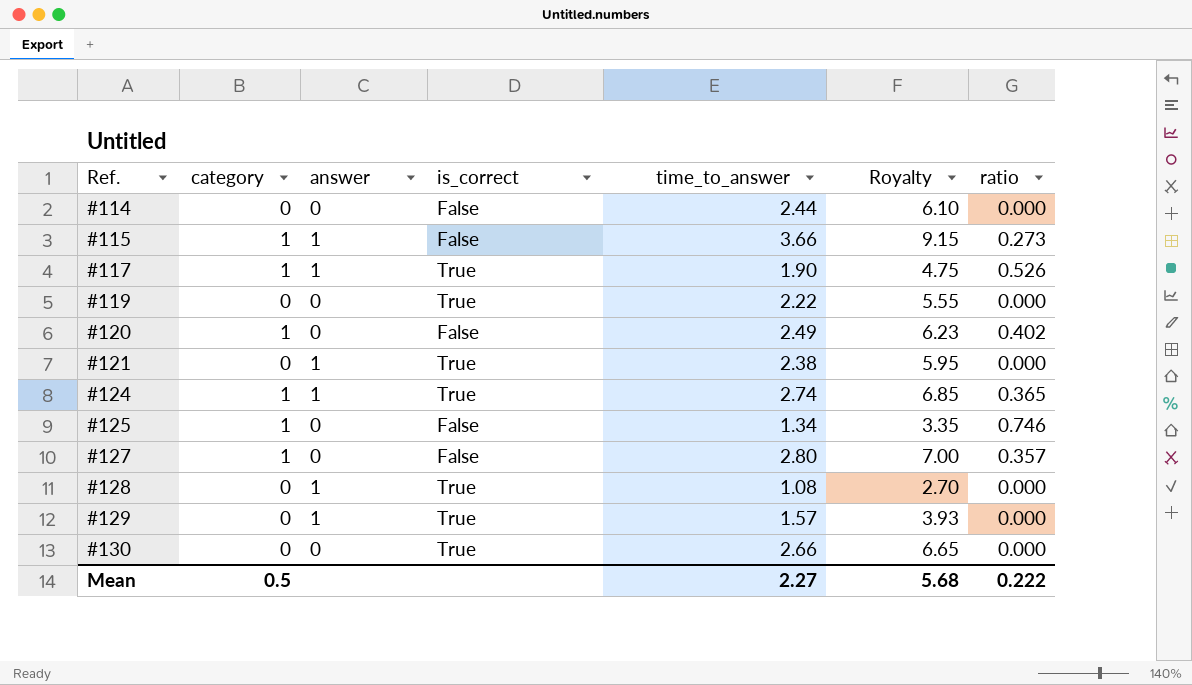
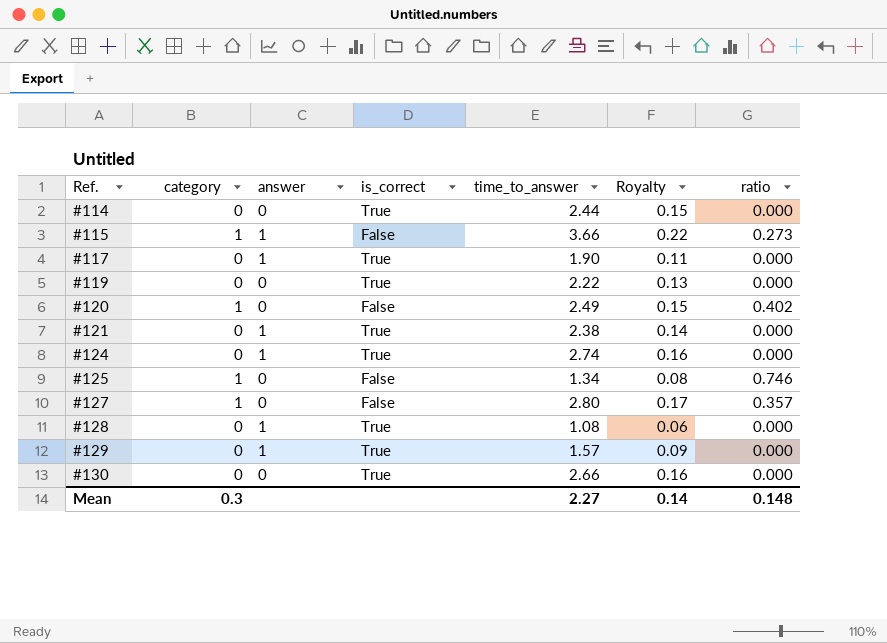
column Royalty | formula: [time_to_answer] * 2.5 -> [time_to_answer] * 0.06
#114 | is_correct: False -> True
#117 | category: 1 -> 0
#117 | ratio: 0.526 -> 0.000
#124 | category: 1 -> 0
#124 | ratio: 0.365 -> 0.000
Mean | category: 0.5 -> 0.3
Mean | Royalty: 5.68 -> 0.14
Mean | ratio: 0.222 -> 0.148

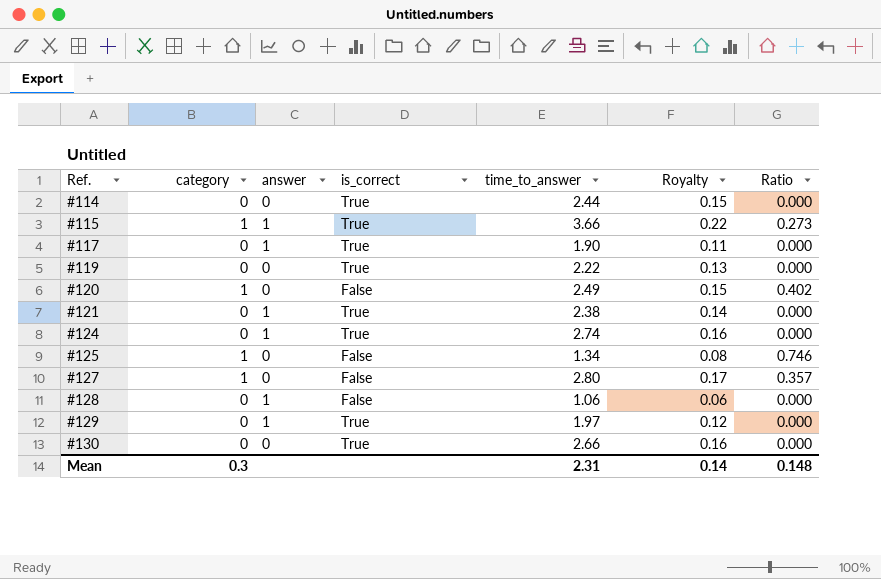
column name: ratio -> Ratio
#115 | is_correct: False -> True
#128 | is_correct: True -> False
#128 | time_to_answer: 1.08 -> 1.06
#129 | time_to_answer: 1.57 -> 1.97
#129 | Royalty: 0.09 -> 0.12
Mean | time_to_answer: 2.27 -> 2.31

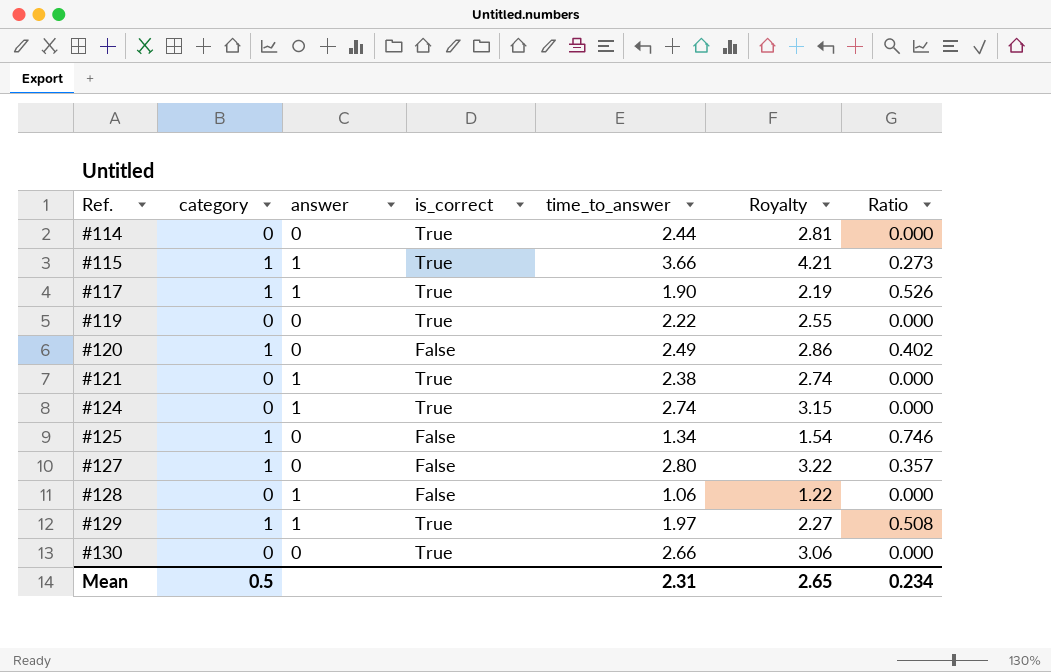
column Royalty | formula: [time_to_answer] * 0.06 -> [time_to_answer] * 1.15
#117 | category: 0 -> 1
#117 | Ratio: 0.000 -> 0.526
#129 | category: 0 -> 1
#129 | Ratio: 0.000 -> 0.508
Mean | category: 0.3 -> 0.5
Mean | Royalty: 0.14 -> 2.65
Mean | Ratio: 0.148 -> 0.234

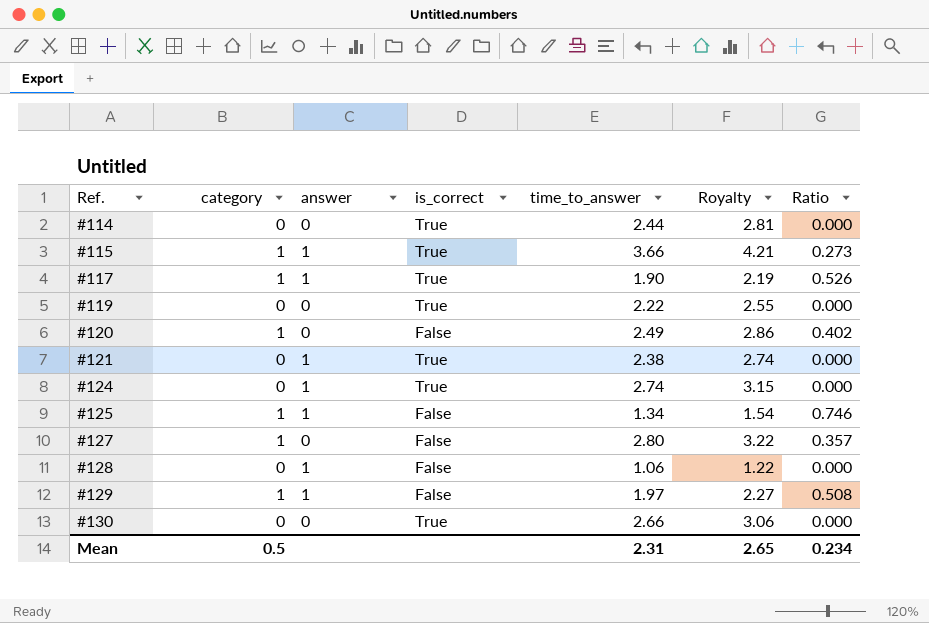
#125 | answer: 0 -> 1
#129 | is_correct: True -> False

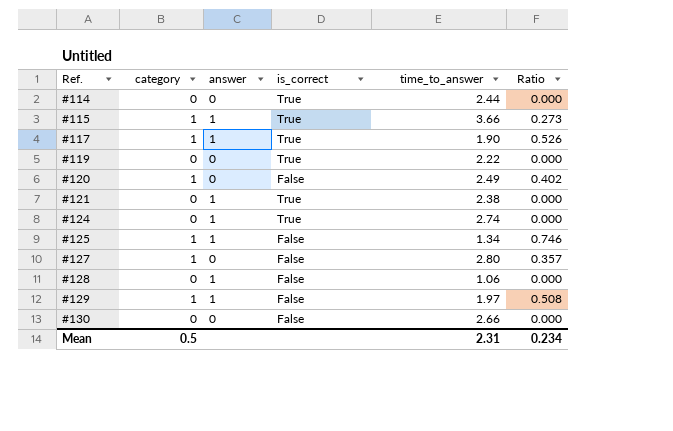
column Royalty | formula: [time_to_answer] * 1.15 -> none
#130 | is_correct: True -> False

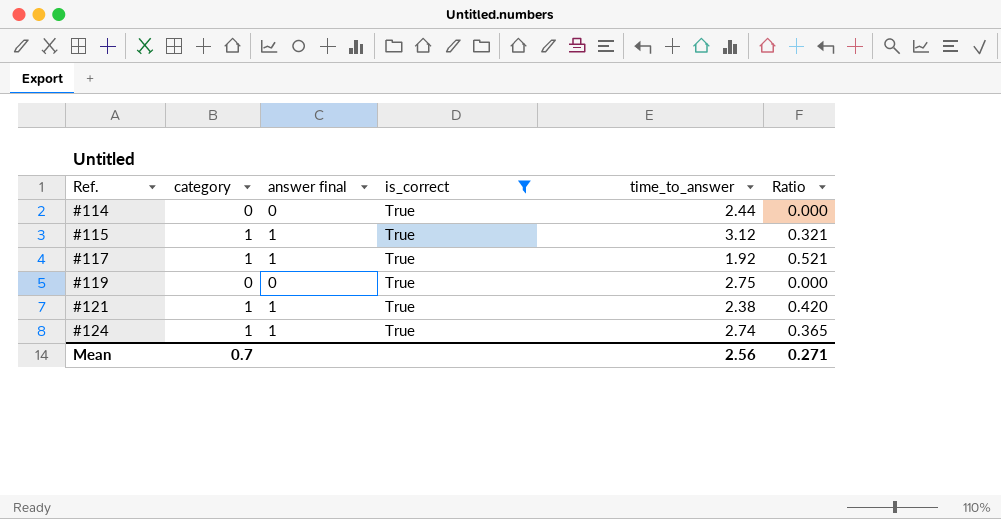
filter: none -> is_correct = True
column name: answer -> answer final
#115 | time_to_answer: 3.66 -> 3.12
#115 | Ratio: 0.273 -> 0.321
#117 | time_to_answer: 1.90 -> 1.92
#117 | Ratio: 0.526 -> 0.521
#119 | time_to_answer: 2.22 -> 2.75
#121 | category: 0 -> 1
#121 | Ratio: 0.000 -> 0.420
#124 | category: 0 -> 1
#124 | Ratio: 0.000 -> 0.365
Mean | category: 0.5 -> 0.7
Mean | time_to_answer: 2.31 -> 2.56
Mean | Ratio: 0.234 -> 0.271

